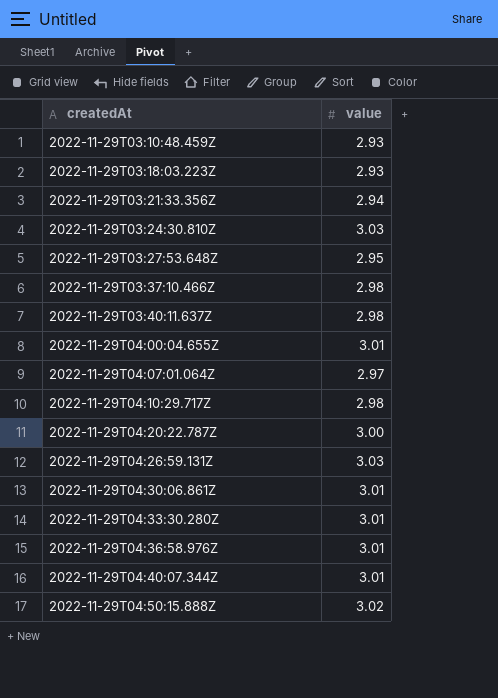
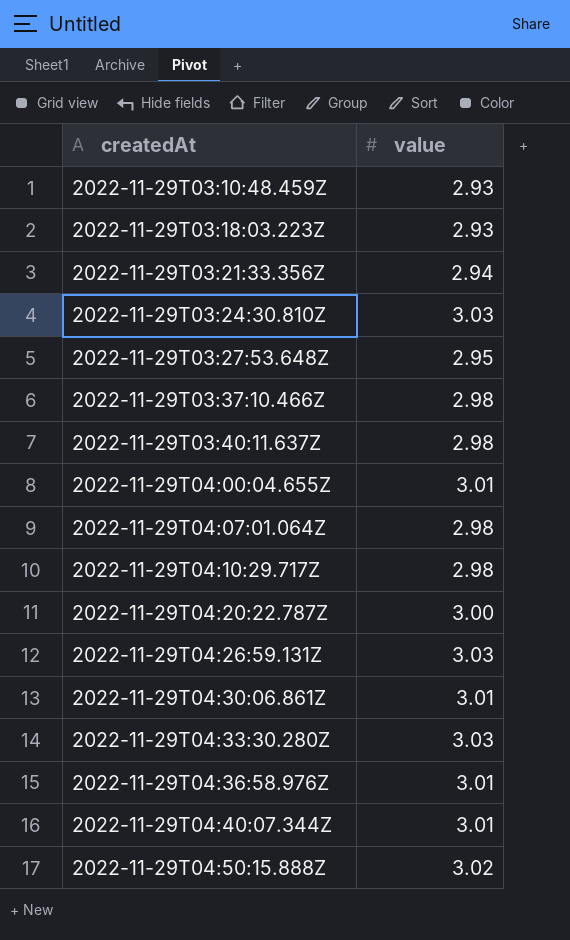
2022-11-29T04:07:01.064Z | value: 2.97 -> 2.98
2022-11-29T04:33:30.280Z | value: 3.01 -> 3.03

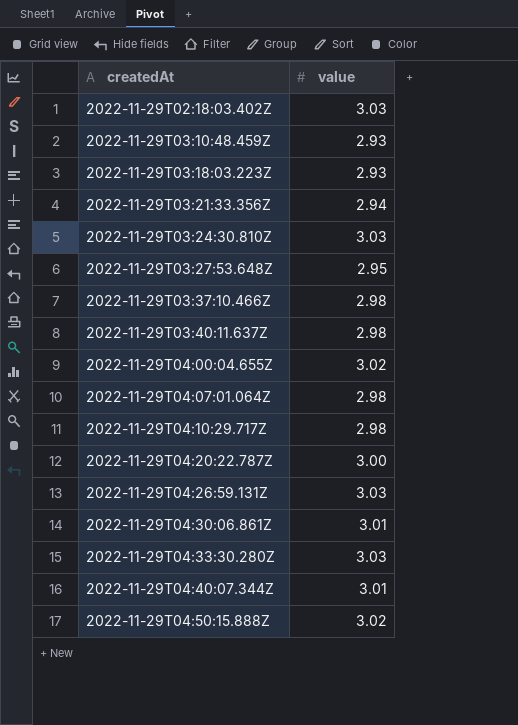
row 2022-11-29T04:36:58.976Z: 3.01 -> none
row 2022-11-29T02:18:03.402Z: none -> 3.03
2022-11-29T04:00:04.655Z | value: 3.01 -> 3.02

